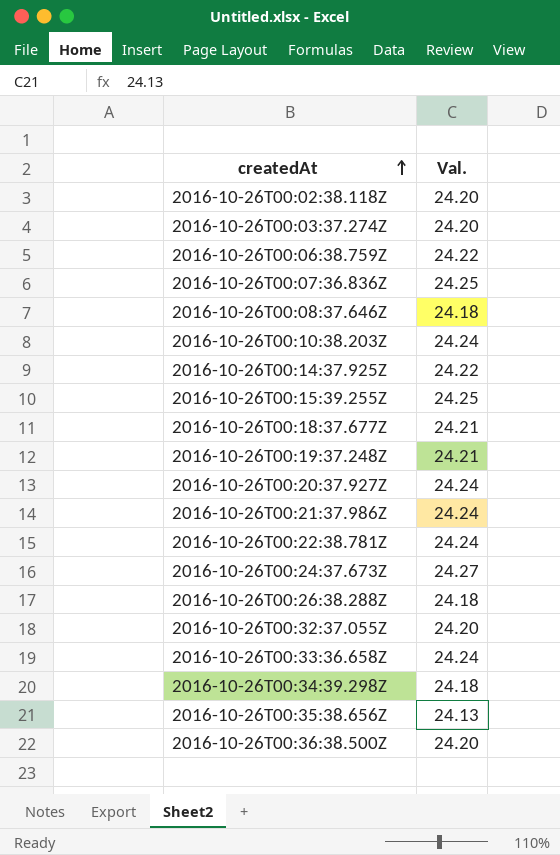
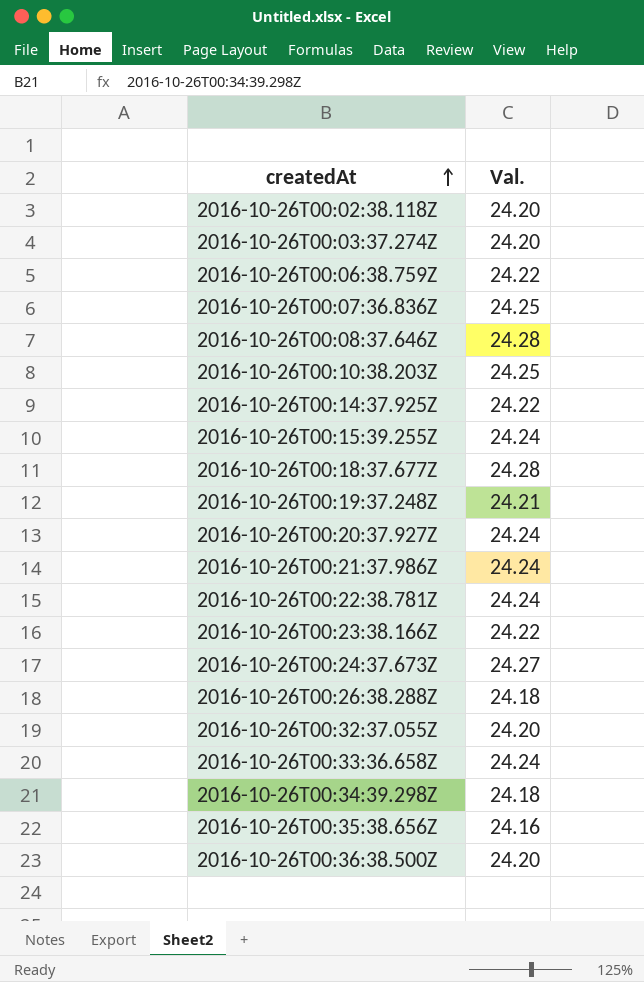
2016-10-26T00:08:37.646Z | Val.: 24.18 -> 24.28
2016-10-26T00:10:38.203Z | Val.: 24.24 -> 24.25
2016-10-26T00:15:39.255Z | Val.: 24.25 -> 24.24
2016-10-26T00:18:37.677Z | Val.: 24.21 -> 24.28
row 2016-10-26T00:23:38.166Z: none -> 24.22
2016-10-26T00:35:38.656Z | Val.: 24.13 -> 24.16

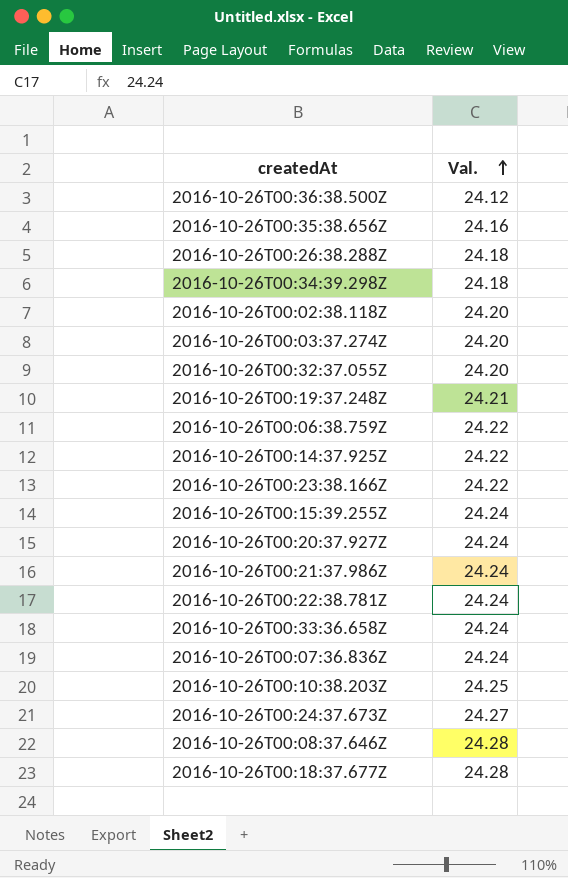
row order: createdAt ascending -> Val. ascending
2016-10-26T00:36:38.500Z | Val.: 24.20 -> 24.12
2016-10-26T00:07:36.836Z | Val.: 24.25 -> 24.24

